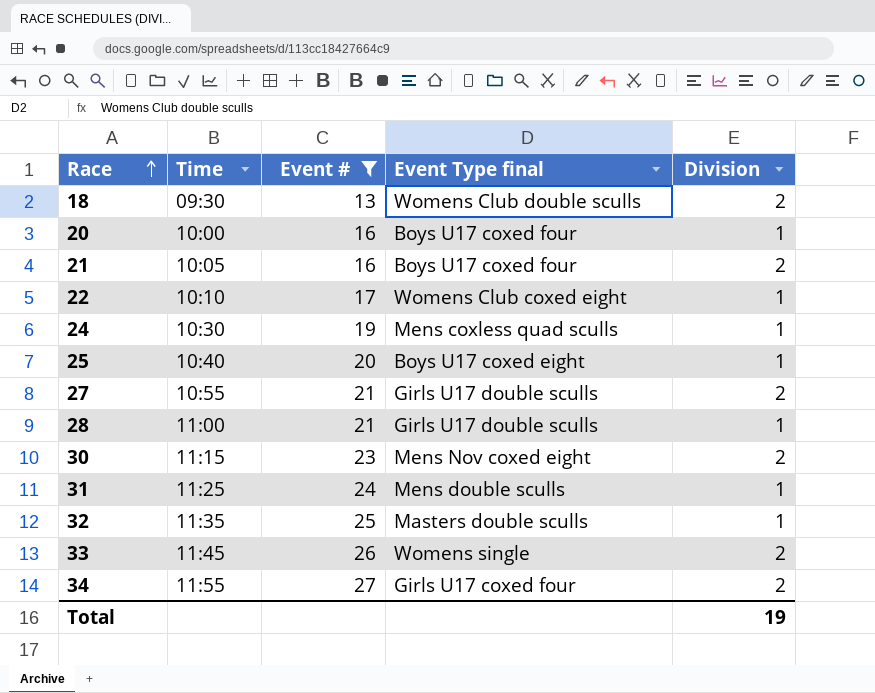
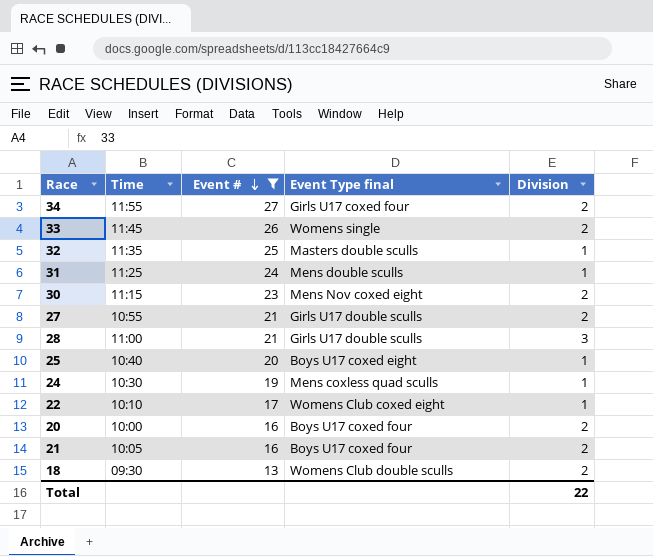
row order: Race ascending -> Event # descending
28 | Division: 1 -> 3
20 | Division: 1 -> 2
Total | Division: 19 -> 22

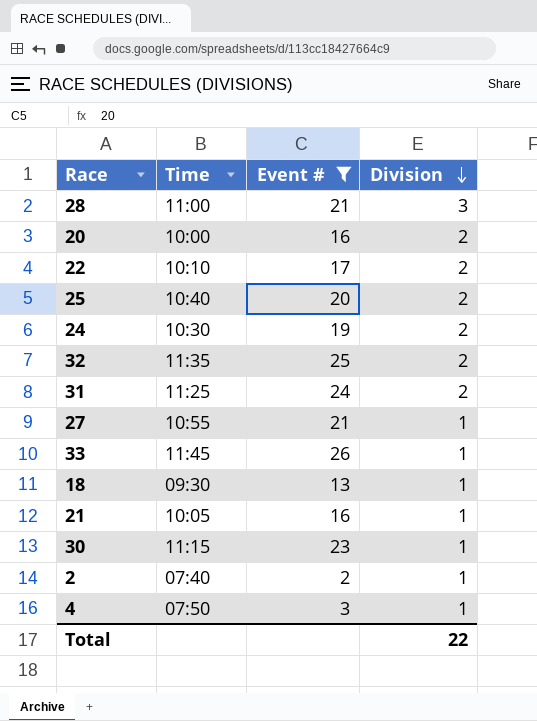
row order: Event # descending -> Division descending
column Event Type final | position: 4 -> none
row 34: 11:55 | 27 | Girls U17 coxed four | 2 -> none
22 | Division: 1 -> 2
25 | Division: 1 -> 2
24 | Division: 1 -> 2
32 | Division: 1 -> 2
31 | Division: 1 -> 2
27 | Division: 2 -> 1
33 | Division: 2 -> 1
18 | Division: 2 -> 1
21 | Division: 2 -> 1
30 | Division: 2 -> 1
row 2: none -> 07:40 | 2 | 1
row 4: none -> 07:50 | 3 | 1

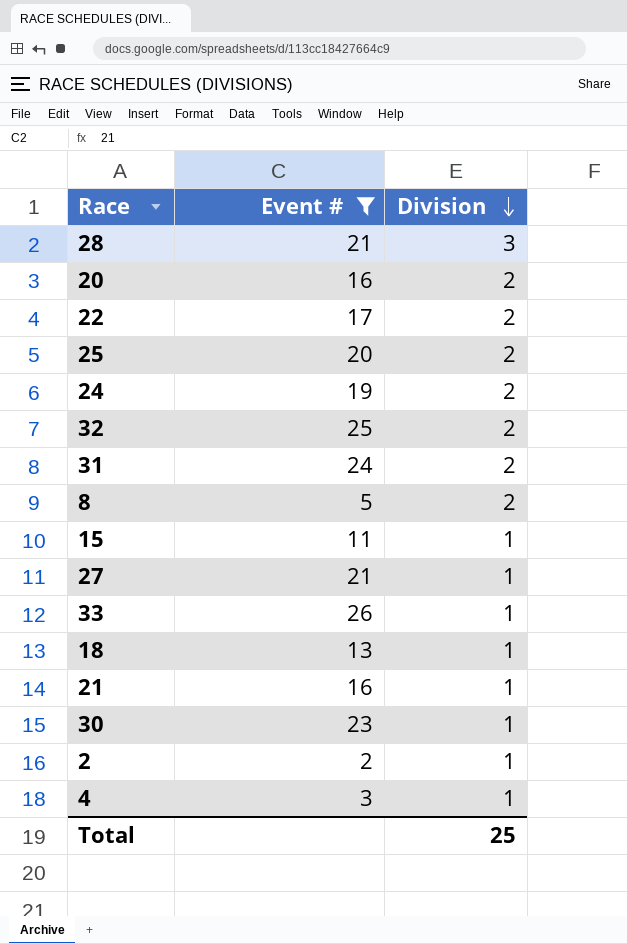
column Time | position: 2 -> none
row 8: none -> 5 | 2
row 15: none -> 11 | 1
Total | Division: 22 -> 25

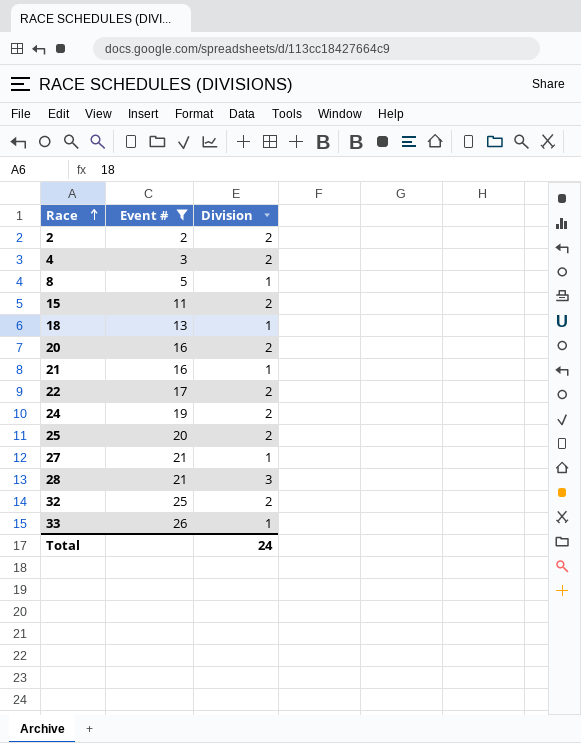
row order: Division descending -> Race ascending
row 31: 24 | 2 -> none
row 30: 23 | 1 -> none
2 | Division: 1 -> 2
4 | Division: 1 -> 2
8 | Division: 2 -> 1
15 | Division: 1 -> 2
Total | Division: 25 -> 24

